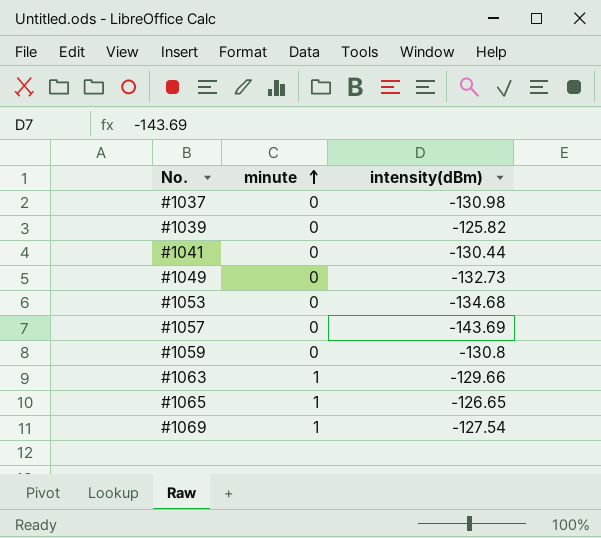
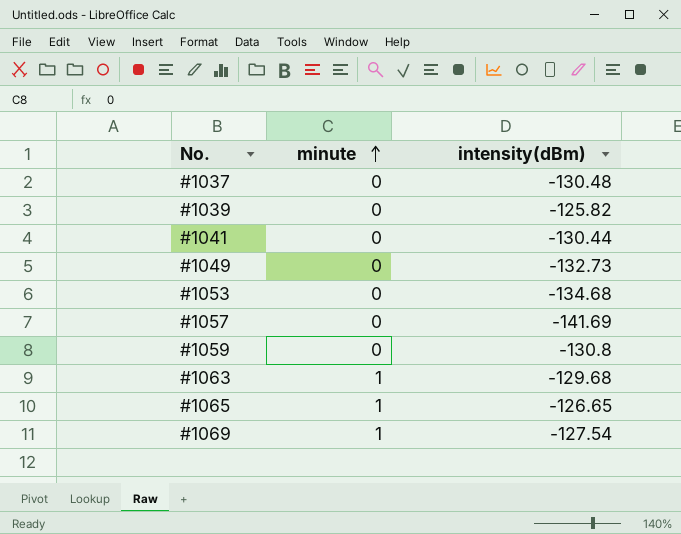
#1037 | intensity(dBm): -130.98 -> -130.48
#1057 | intensity(dBm): -143.69 -> -141.69
#1063 | intensity(dBm): -129.66 -> -129.68

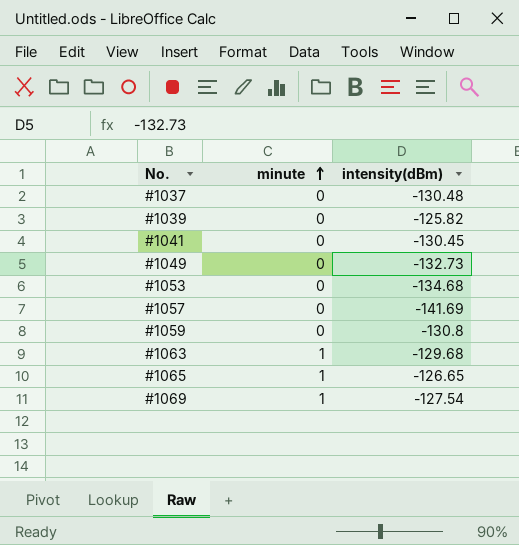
#1041 | intensity(dBm): -130.44 -> -130.45

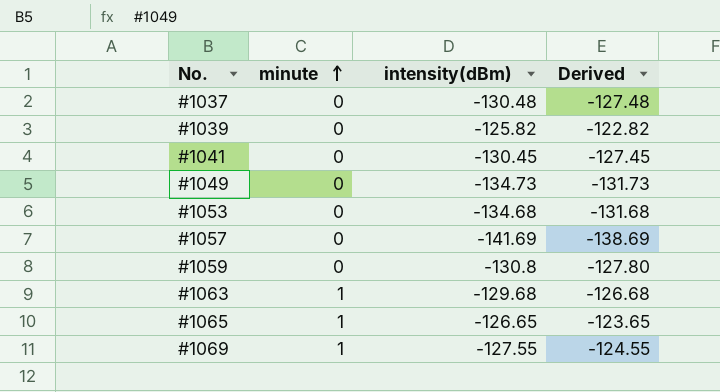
column Derived | formula: none -> [intensity(dBm)] + 3
#1049 | intensity(dBm): -132.73 -> -134.73
#1069 | intensity(dBm): -127.54 -> -127.55

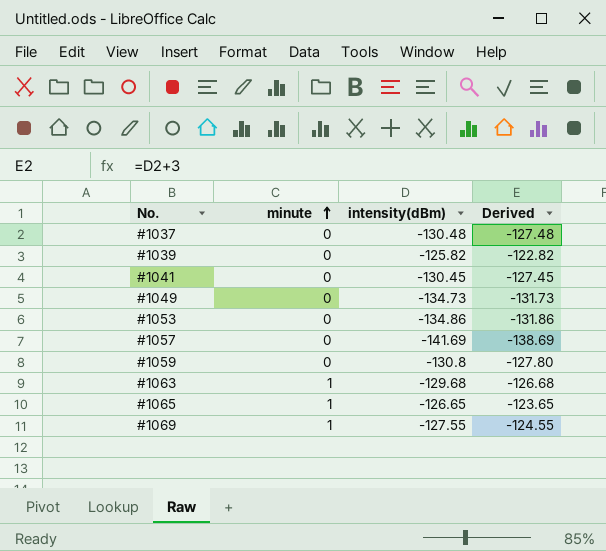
#1053 | intensity(dBm): -134.68 -> -134.86
#1053 | Derived: -131.68 -> -131.86

